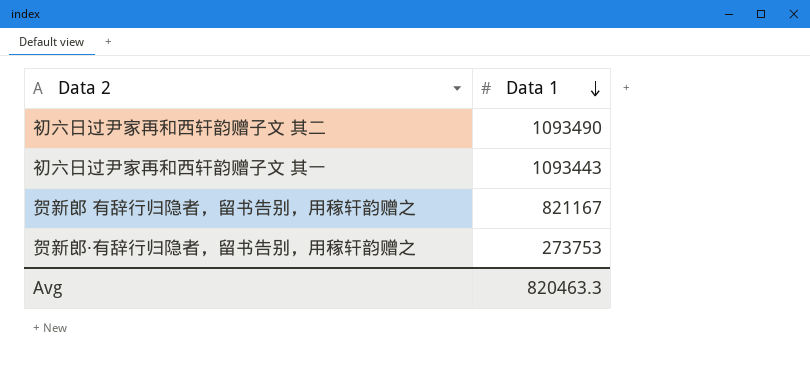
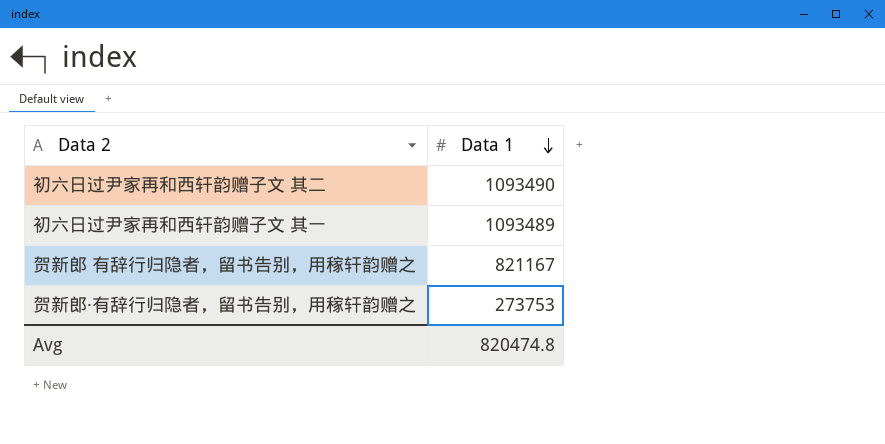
初六日过尹家再和西轩韵赠子文 其一 | Data 1: 1093443 -> 1093489
Avg | Data 1: 820463.3 -> 820474.8

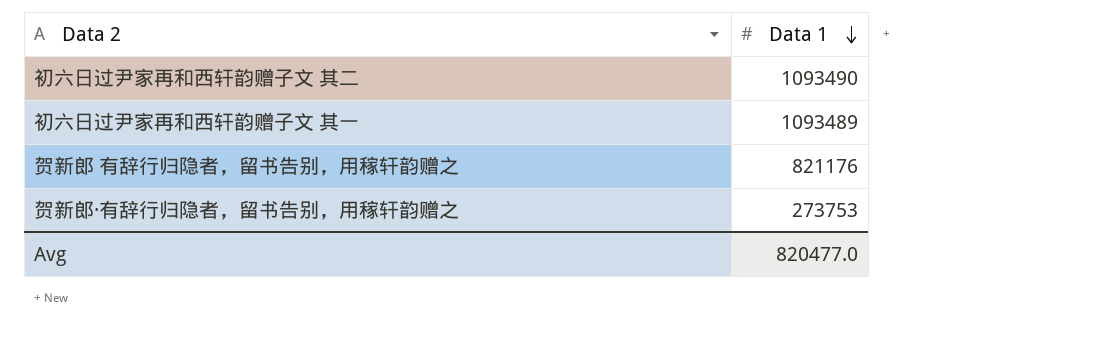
贺新郎 有辞行归隐者，留书告别，用稼轩韵赠之 | Data 1: 821167 -> 821176
Avg | Data 1: 820474.8 -> 820477.0

